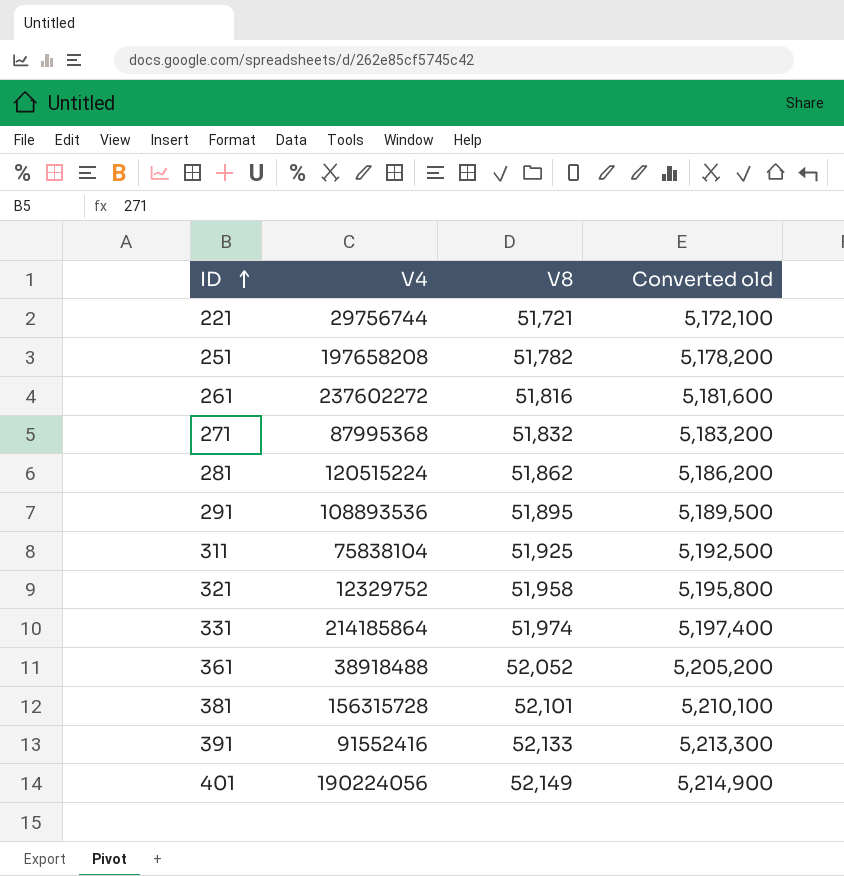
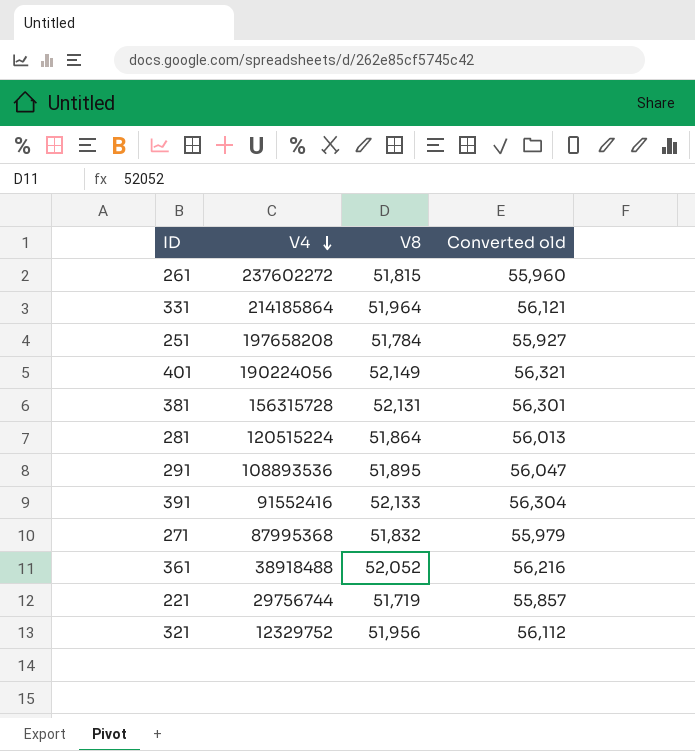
row order: ID ascending -> V4 descending
column Converted old | formula: [V8] * 100 -> [V8] * 1.08
row 311: 75838104 | 51,925 | 5,192,500 -> none
261 | V8: 51,816 -> 51,815
331 | V8: 51,974 -> 51,964
251 | V8: 51,782 -> 51,784
381 | V8: 52,101 -> 52,131
281 | V8: 51,862 -> 51,864
221 | V8: 51,721 -> 51,719
321 | V8: 51,958 -> 51,956

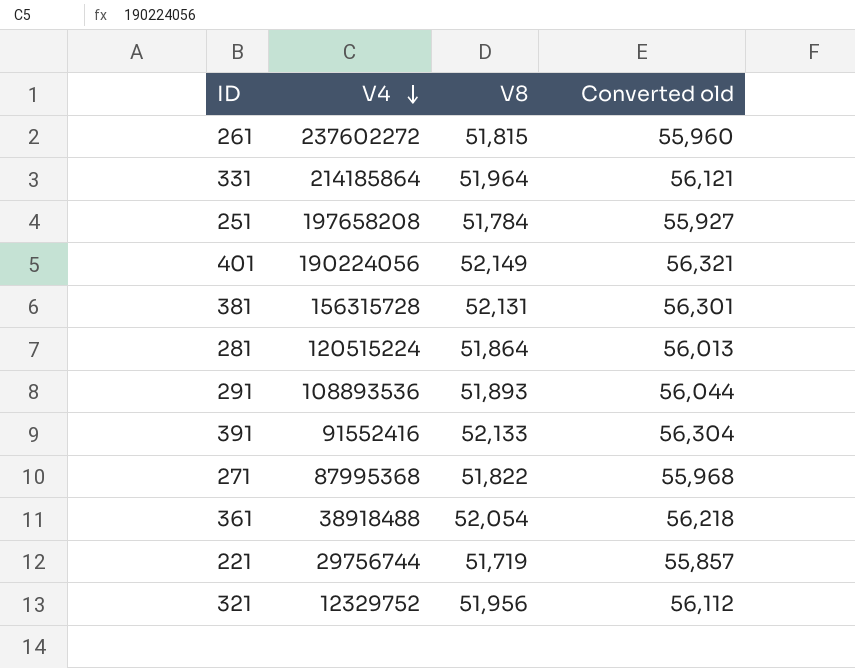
291 | V8: 51,895 -> 51,893
291 | Converted old: 56,047 -> 56,044
271 | V8: 51,832 -> 51,822
271 | Converted old: 55,979 -> 55,968
361 | V8: 52,052 -> 52,054
361 | Converted old: 56,216 -> 56,218

